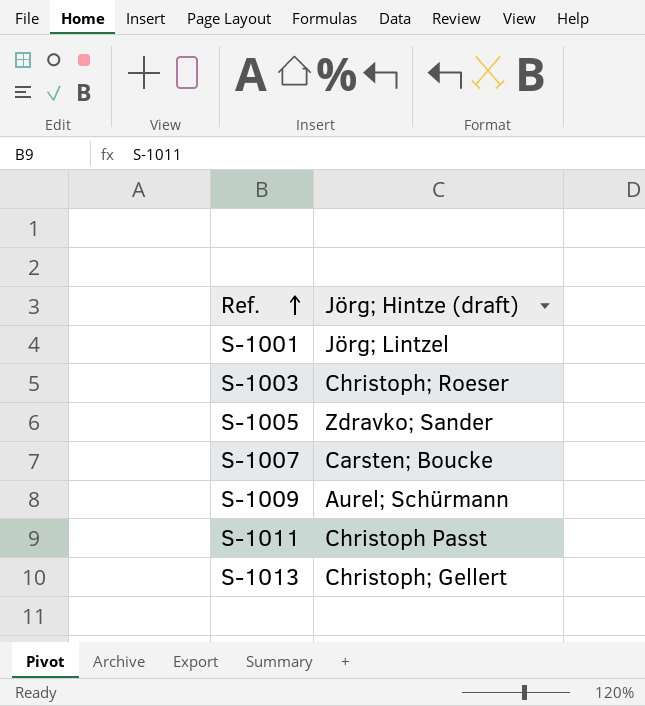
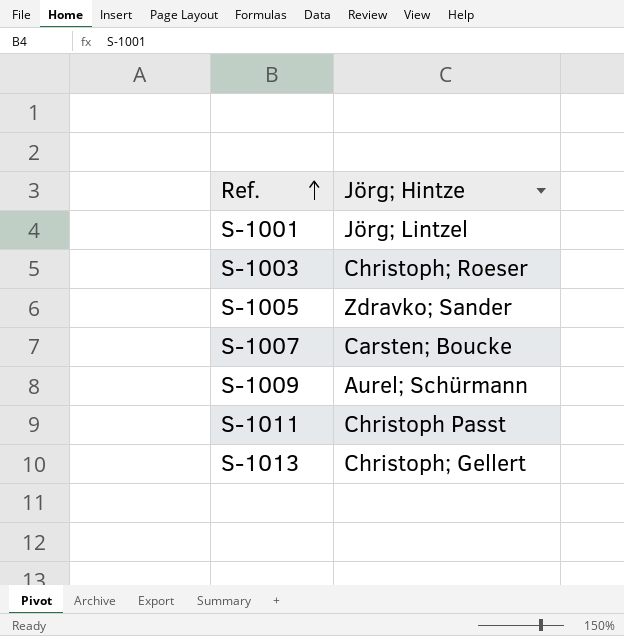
column name: Jörg; Hintze (draft) -> Jörg; Hintze

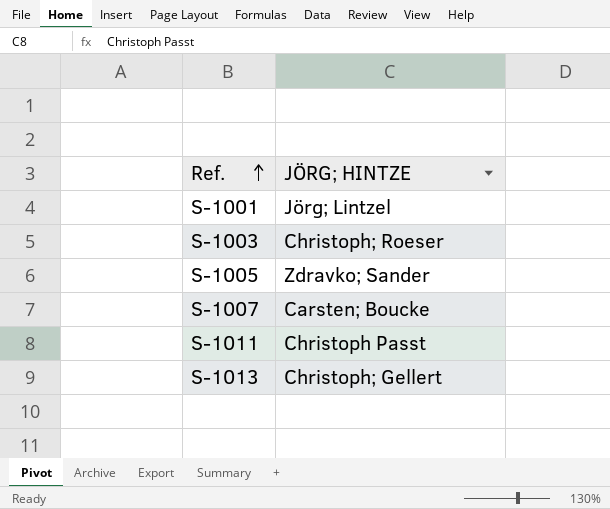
column name: Jörg; Hintze -> JÖRG; HINTZE
row S-1009: Aurel; Schürmann -> none

